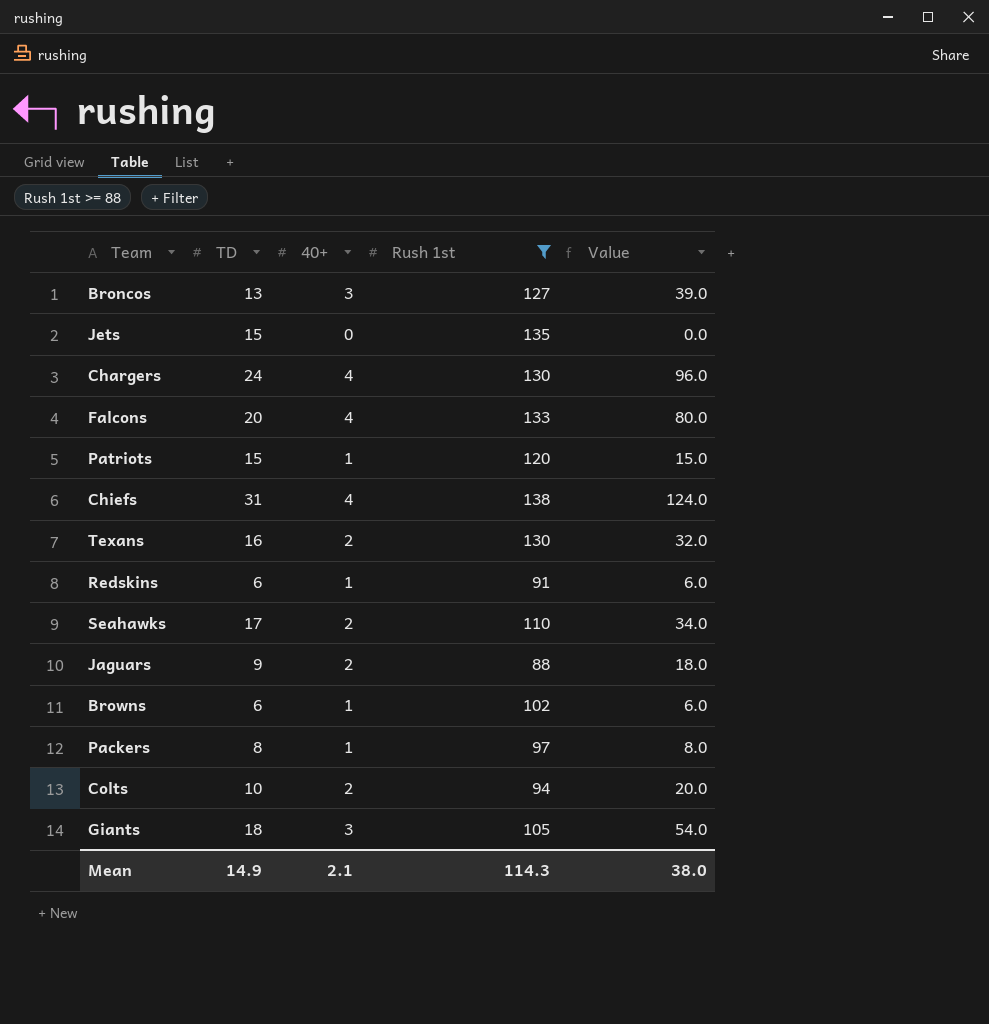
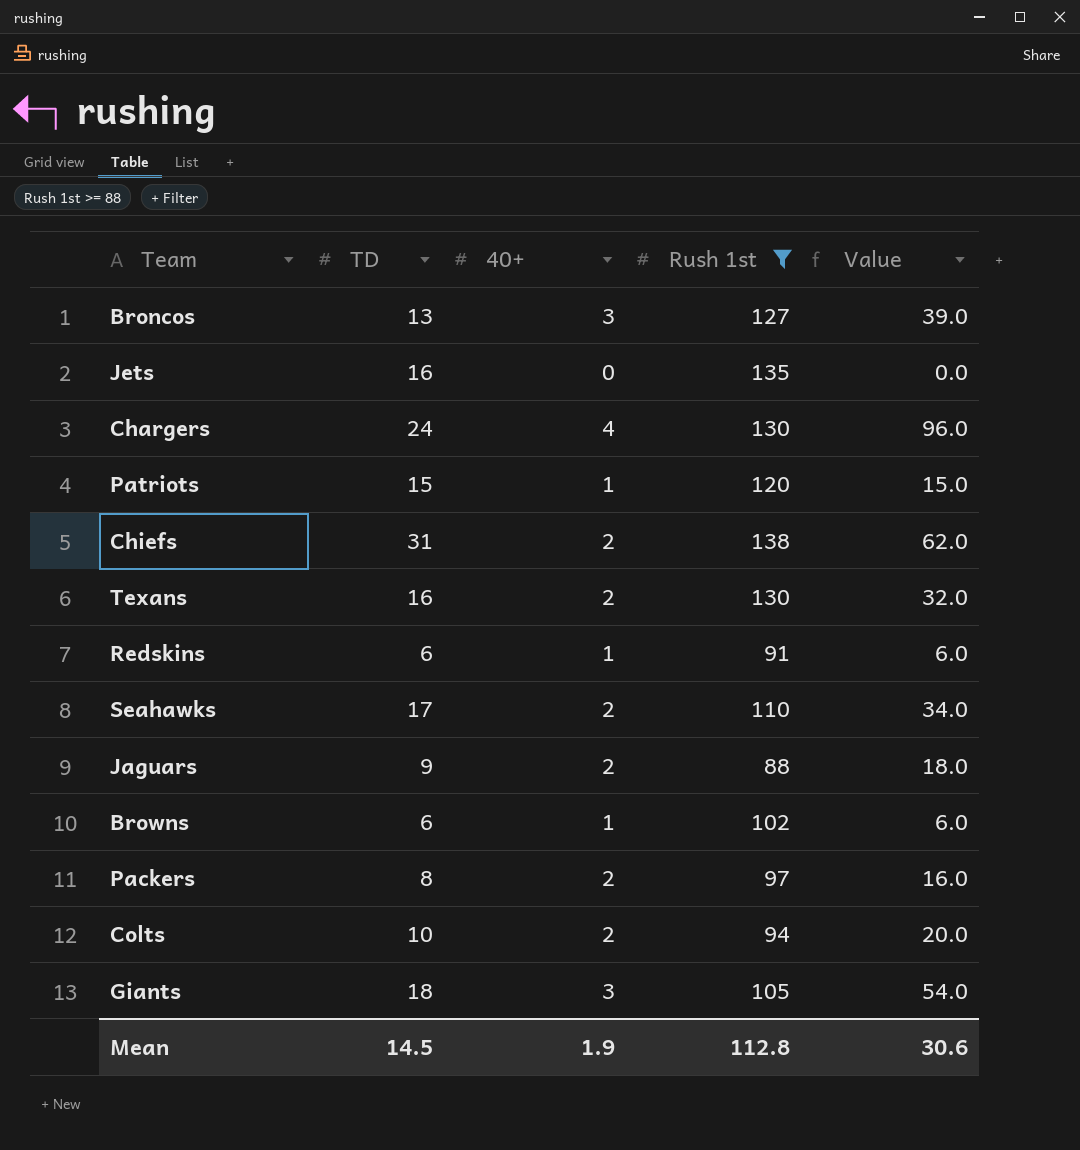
row Falcons: 20 | 4 | 133 | 80.0 -> none
Jets | TD: 15 -> 16
Chiefs | 40+: 4 -> 2
Chiefs | Value: 124.0 -> 62.0
Packers | 40+: 1 -> 2
Packers | Value: 8.0 -> 16.0
Mean | TD: 14.9 -> 14.5
Mean | 40+: 2.1 -> 1.9
Mean | Rush 1st: 114.3 -> 112.8
Mean | Value: 38.0 -> 30.6

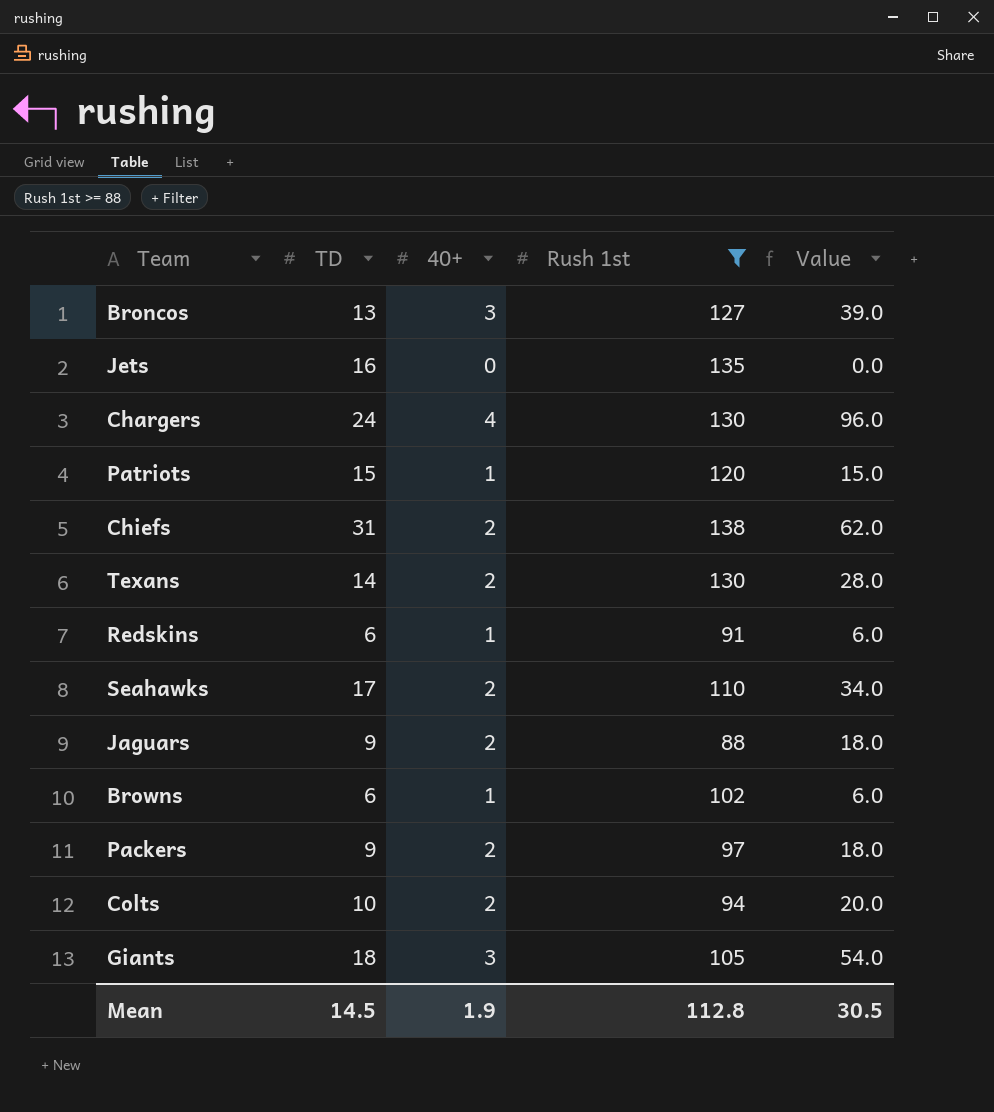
Texans | TD: 16 -> 14
Texans | Value: 32.0 -> 28.0
Packers | TD: 8 -> 9
Packers | Value: 16.0 -> 18.0
Mean | Value: 30.6 -> 30.5

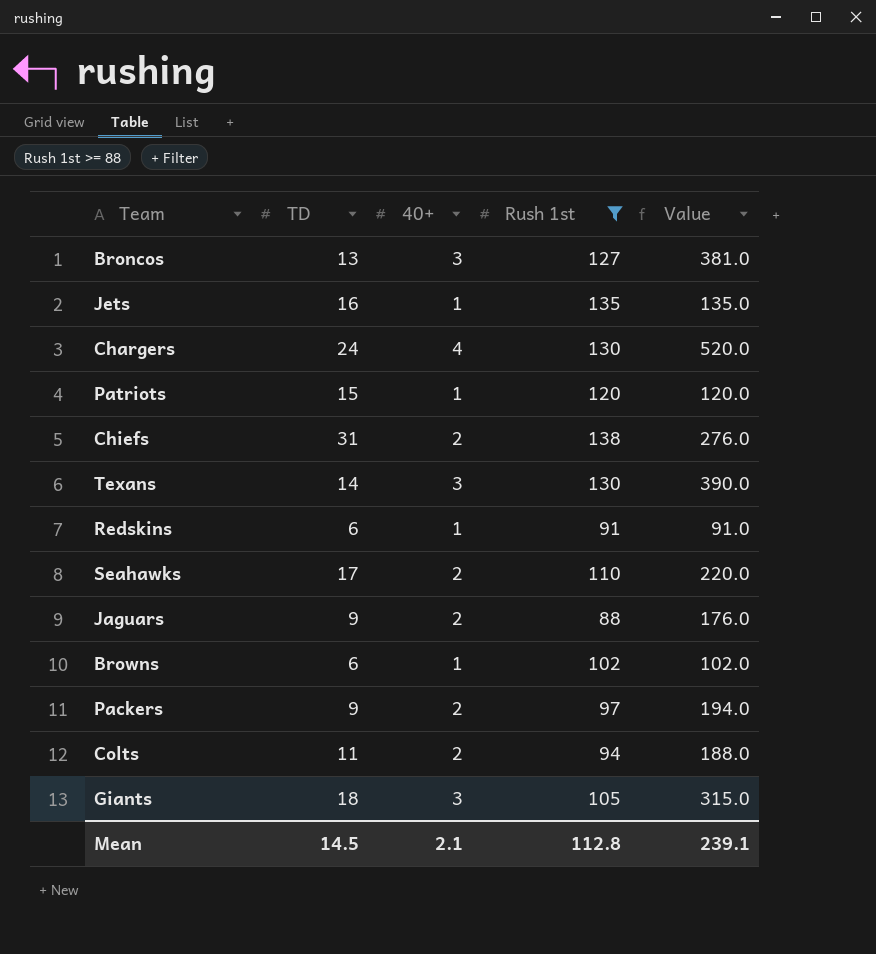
column Value | formula: [TD] * [40+] -> [40+] * [Rush 1st]
Jets | 40+: 0 -> 1
Texans | 40+: 2 -> 3
Colts | TD: 10 -> 11
Mean | 40+: 1.9 -> 2.1
Mean | Value: 30.5 -> 239.1

